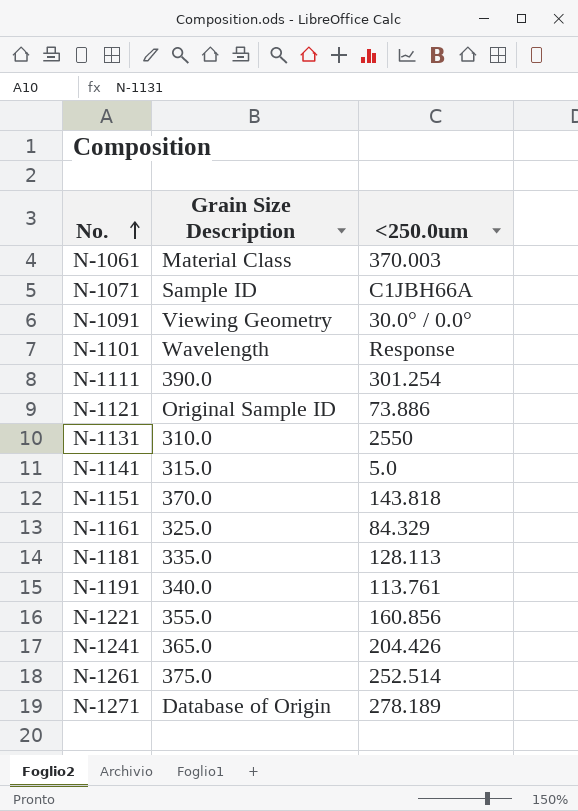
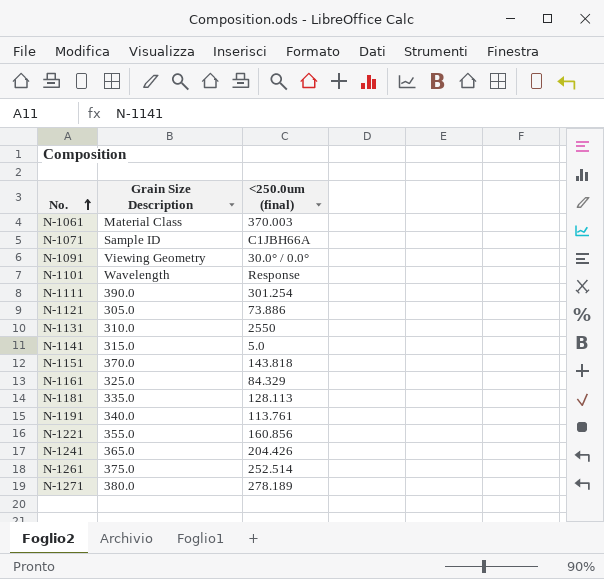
column name: <250.0um -> <250.0um (final)
N-1121 | Grain Size Description: Original Sample ID -> 305.0
N-1271 | Grain Size Description: Database of Origin -> 380.0

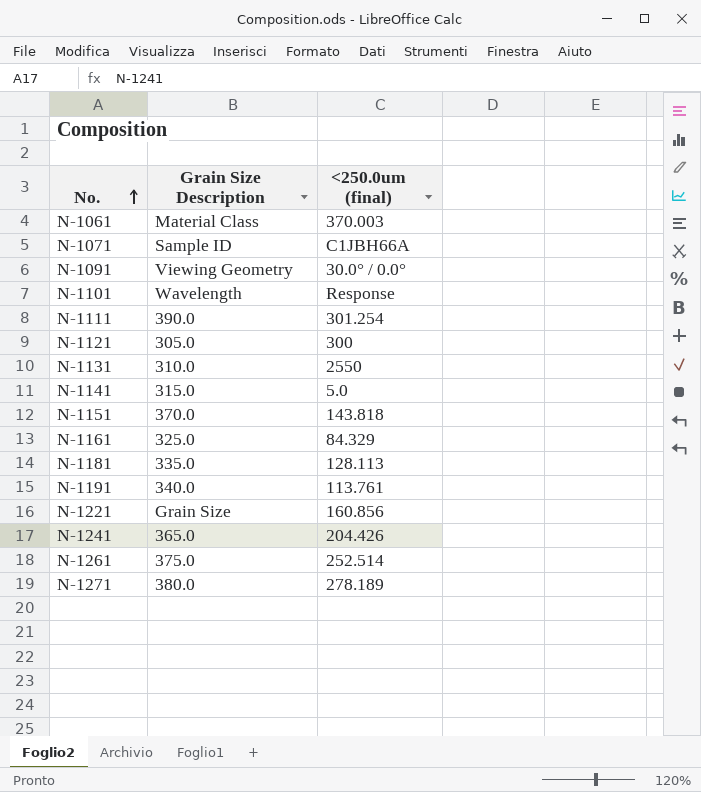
N-1121 | <250.0um (final): 73.886 -> 300
N-1221 | Grain Size Description: 355.0 -> Grain Size

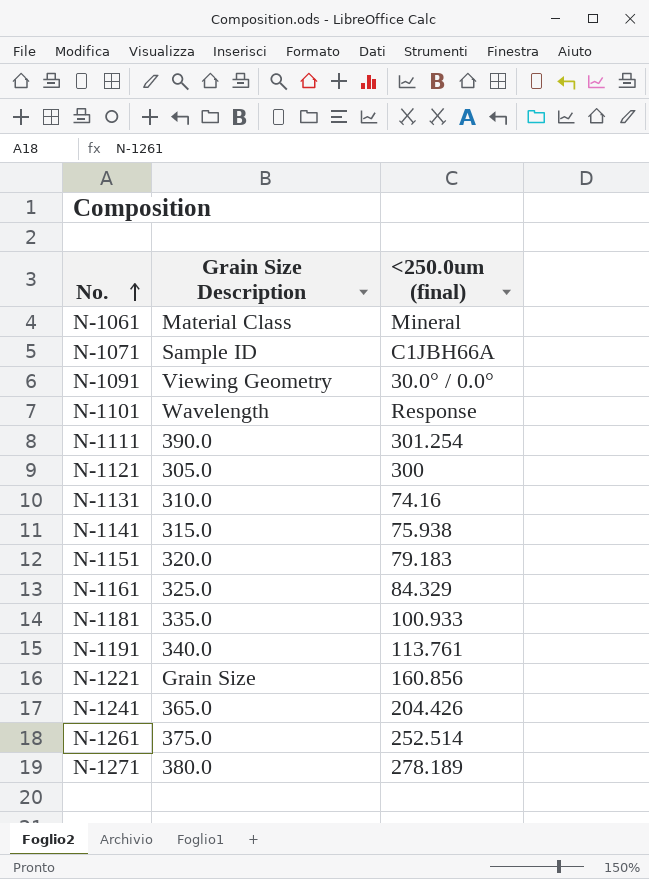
N-1061 | <250.0um (final): 370.003 -> Mineral
N-1131 | <250.0um (final): 2550 -> 74.16
N-1141 | <250.0um (final): 5.0 -> 75.938
N-1151 | Grain Size Description: 370.0 -> 320.0
N-1151 | <250.0um (final): 143.818 -> 79.183
N-1181 | <250.0um (final): 128.113 -> 100.933

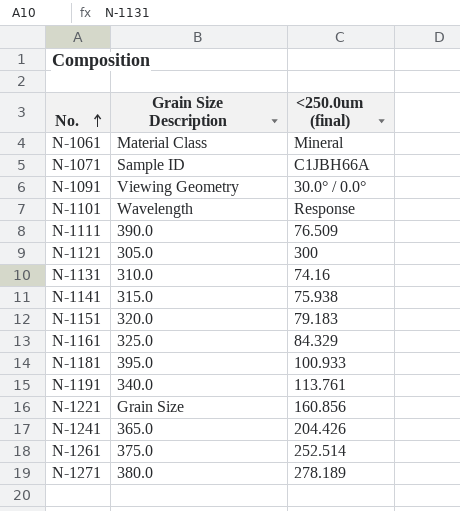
N-1111 | <250.0um (final): 301.254 -> 76.509
N-1181 | Grain Size Description: 335.0 -> 395.0

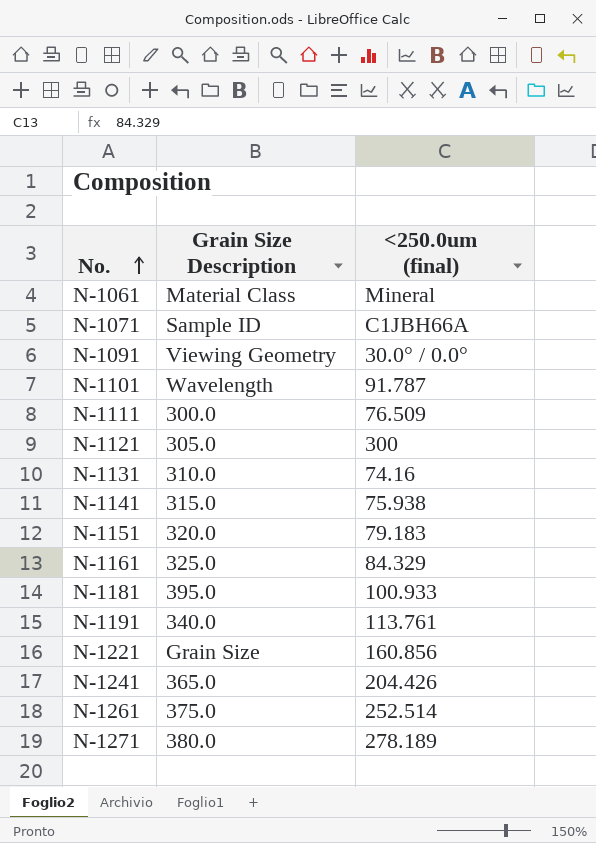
N-1101 | <250.0um (final): Response -> 91.787
N-1111 | Grain Size Description: 390.0 -> 300.0

